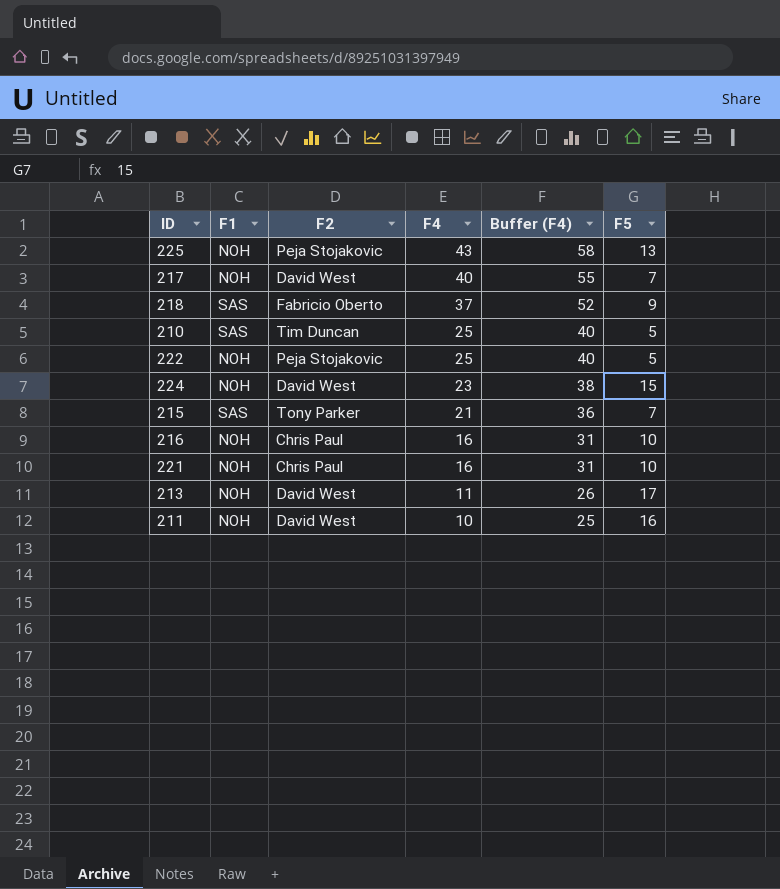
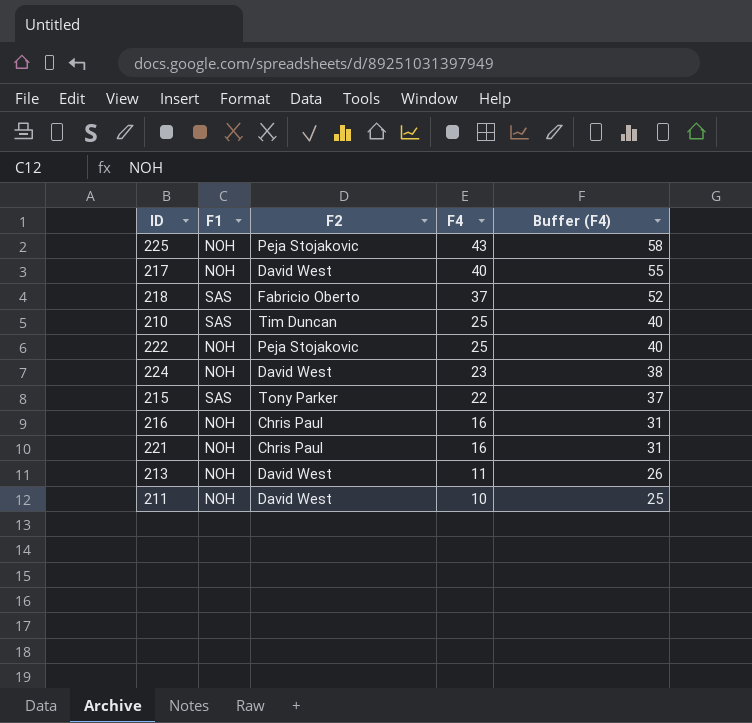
column F5 | position: 6 -> none
215 | F4: 21 -> 22
215 | Buffer (F4): 36 -> 37

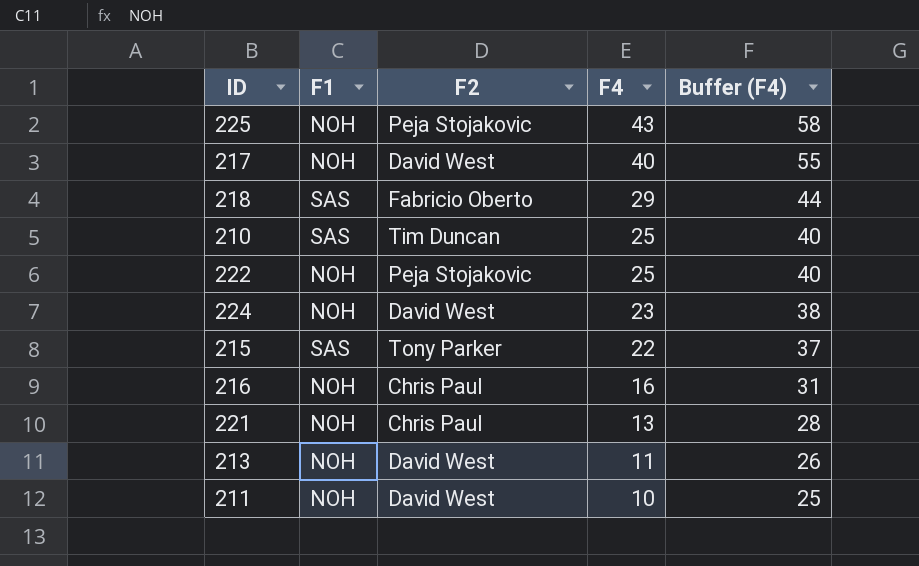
218 | F4: 37 -> 29
218 | Buffer (F4): 52 -> 44
221 | F4: 16 -> 13
221 | Buffer (F4): 31 -> 28

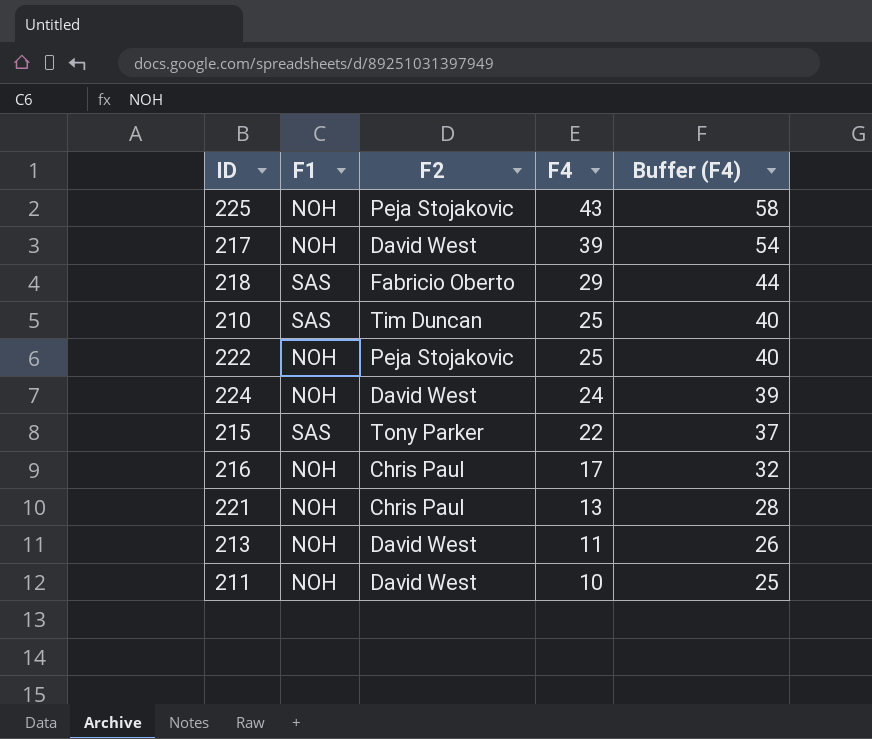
217 | F4: 40 -> 39
217 | Buffer (F4): 55 -> 54
224 | F4: 23 -> 24
224 | Buffer (F4): 38 -> 39
216 | F4: 16 -> 17
216 | Buffer (F4): 31 -> 32

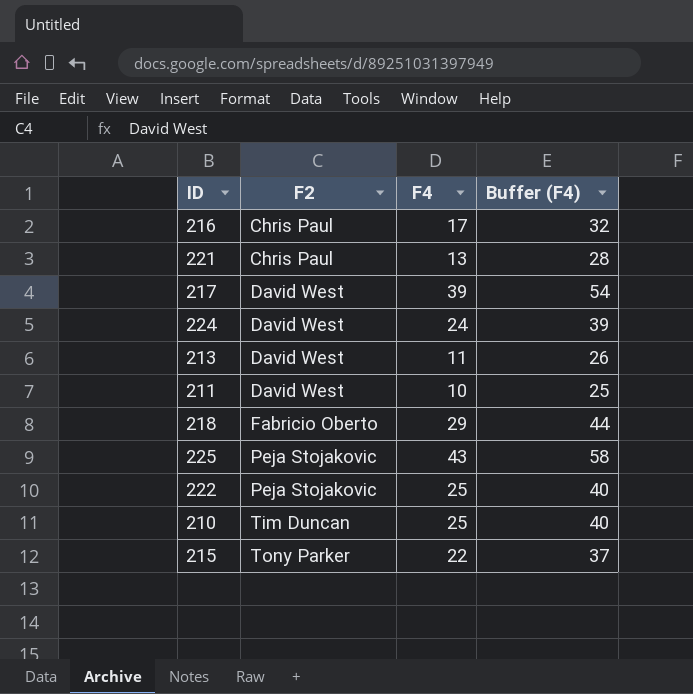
row order: F4 descending -> F2 ascending
column F1 | position: 2 -> none

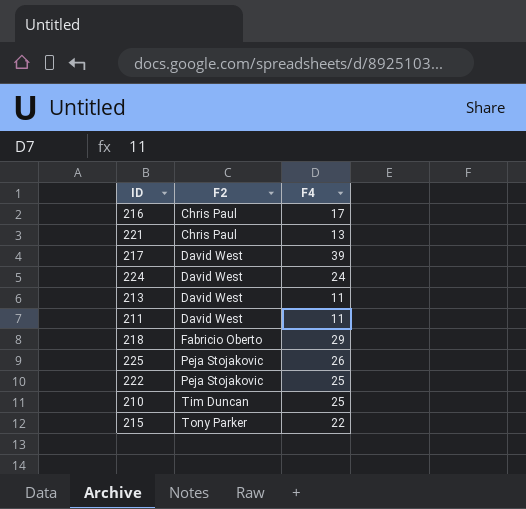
column Buffer (F4) | formula: [F4] + 15 -> none
211 | F4: 10 -> 11
225 | F4: 43 -> 26

